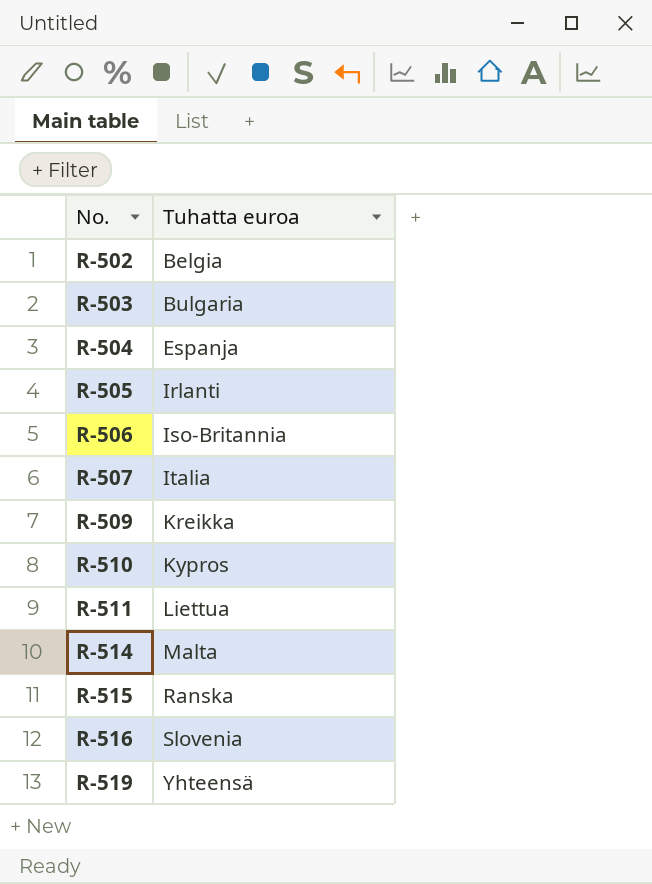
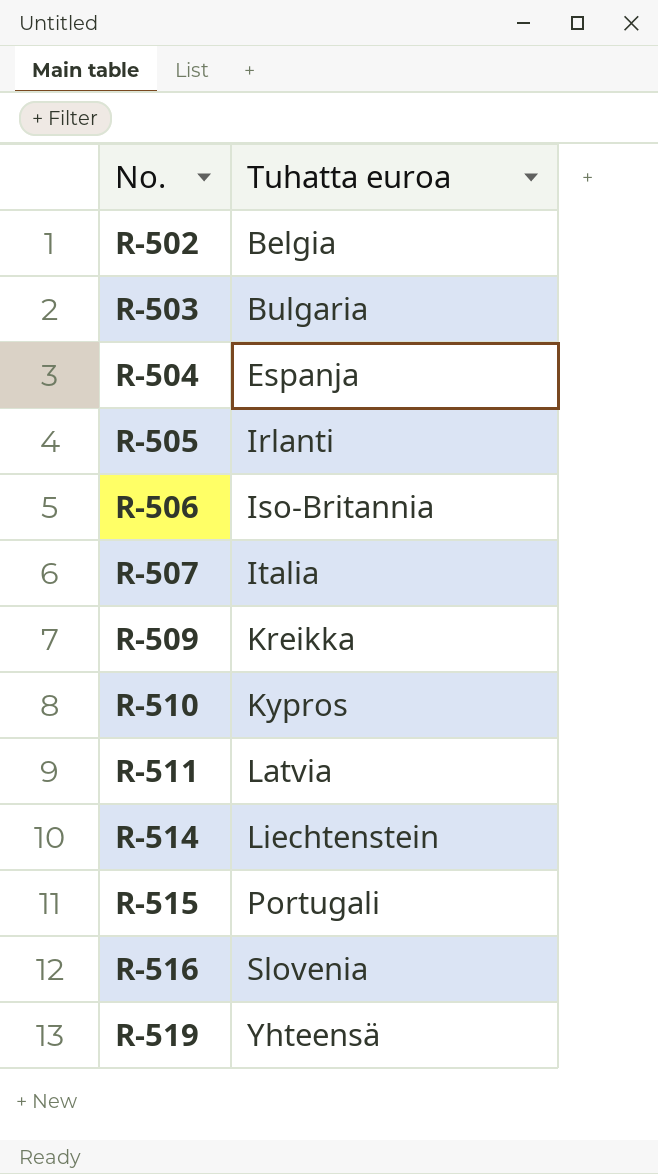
R-511 | Tuhatta euroa: Liettua -> Latvia
R-514 | Tuhatta euroa: Malta -> Liechtenstein
R-515 | Tuhatta euroa: Ranska -> Portugali

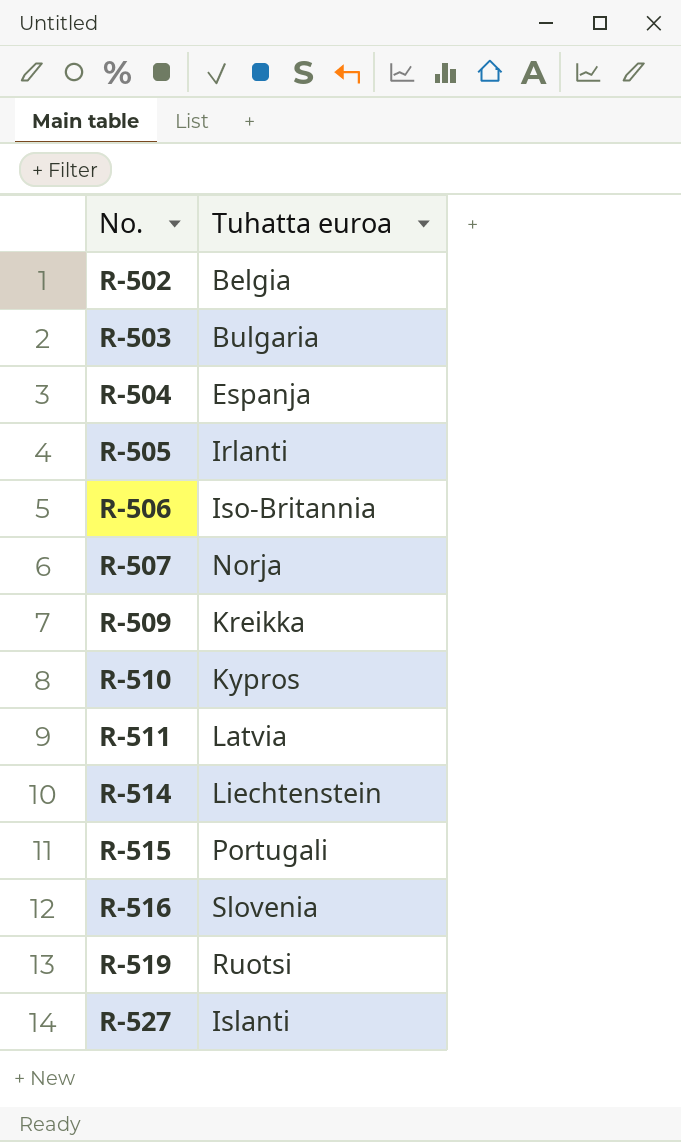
R-507 | Tuhatta euroa: Italia -> Norja
R-519 | Tuhatta euroa: Yhteensä -> Ruotsi
row R-527: none -> Islanti

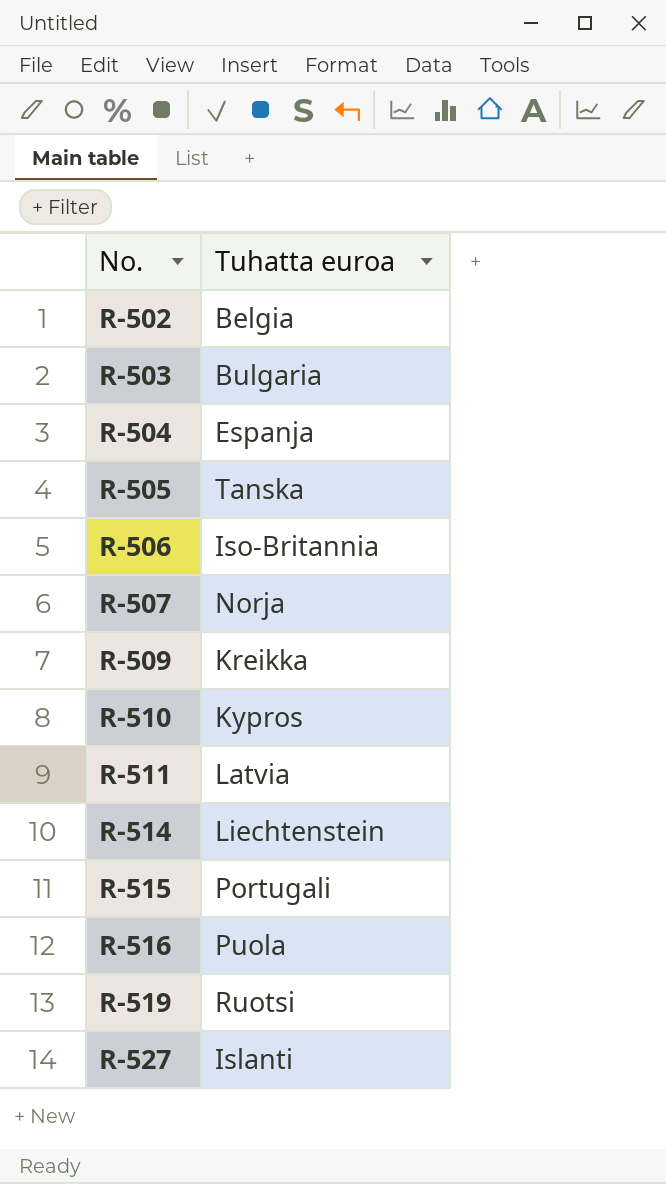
R-505 | Tuhatta euroa: Irlanti -> Tanska
R-516 | Tuhatta euroa: Slovenia -> Puola

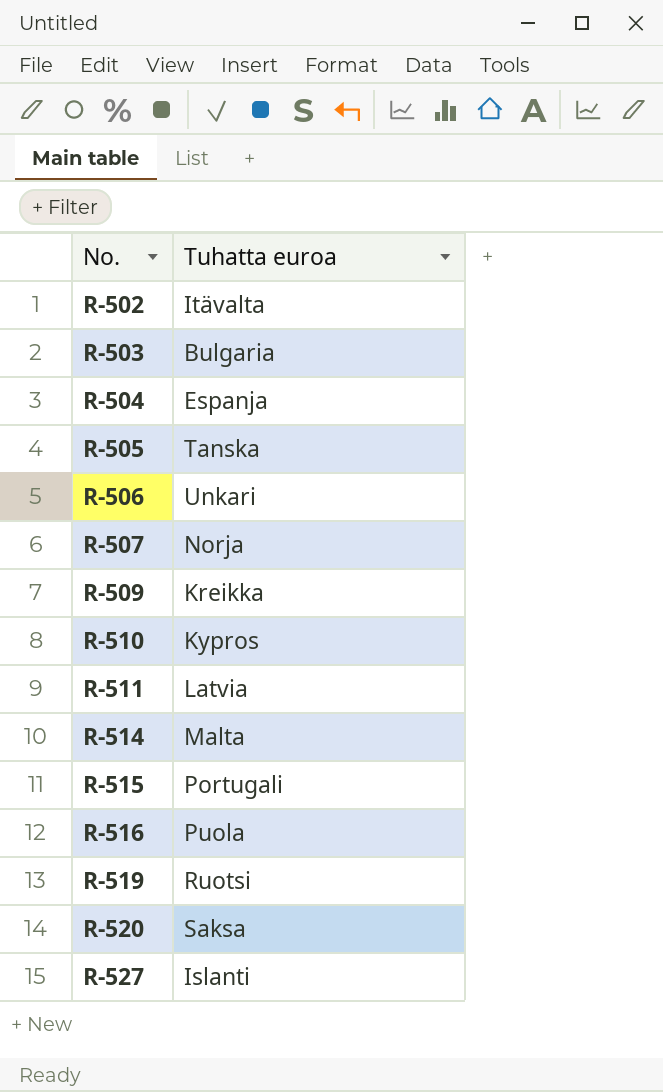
R-502 | Tuhatta euroa: Belgia -> Itävalta
R-506 | Tuhatta euroa: Iso-Britannia -> Unkari
R-514 | Tuhatta euroa: Liechtenstein -> Malta
row R-520: none -> Saksa

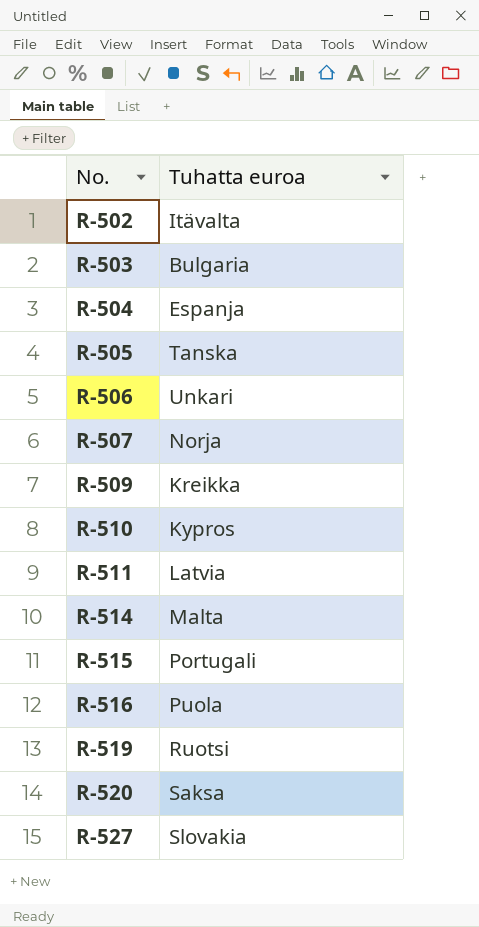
R-527 | Tuhatta euroa: Islanti -> Slovakia

